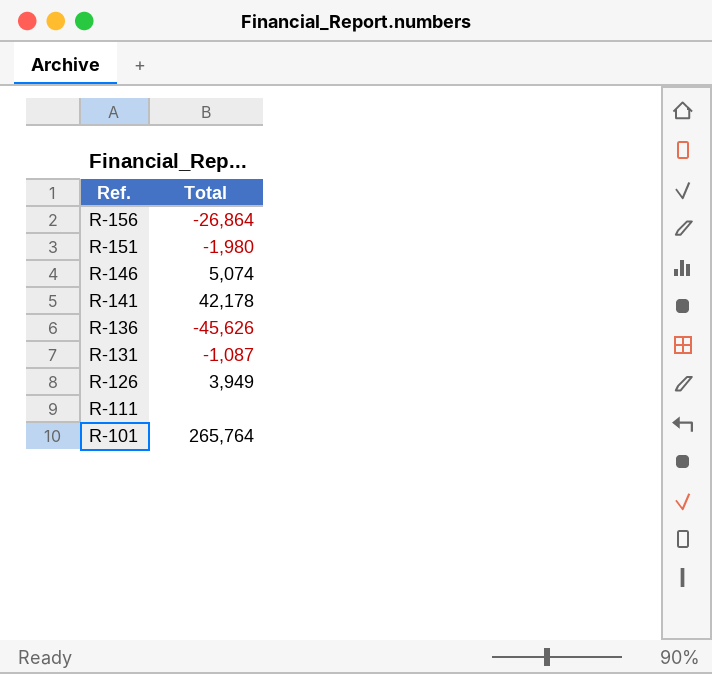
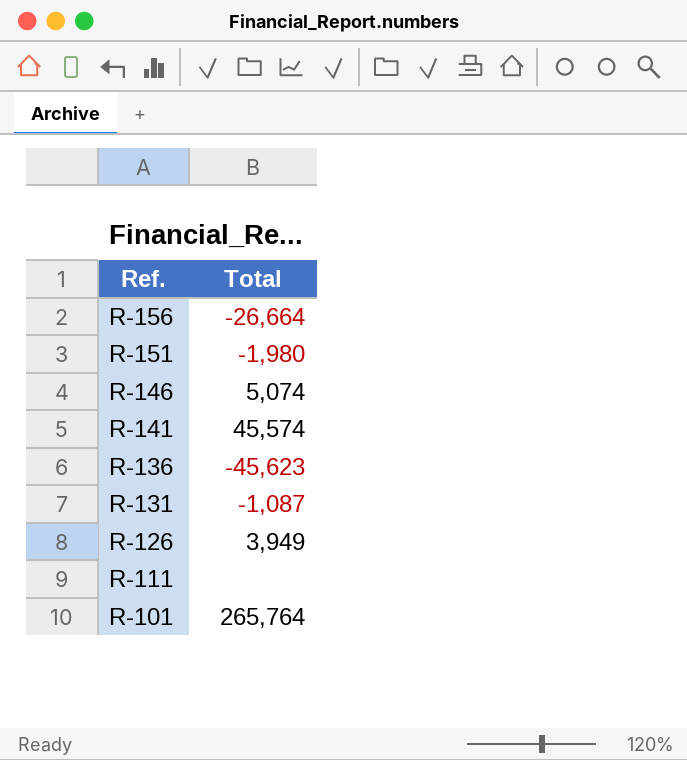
R-156 | Total: -26,864 -> -26,664
R-141 | Total: 42,178 -> 45,574
R-136 | Total: -45,626 -> -45,623

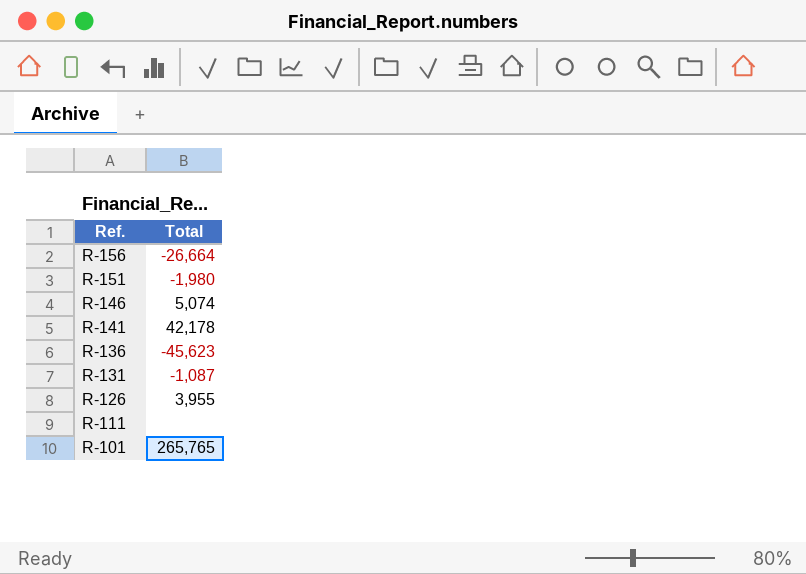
R-141 | Total: 45,574 -> 42,178
R-126 | Total: 3,949 -> 3,955
R-101 | Total: 265,764 -> 265,765

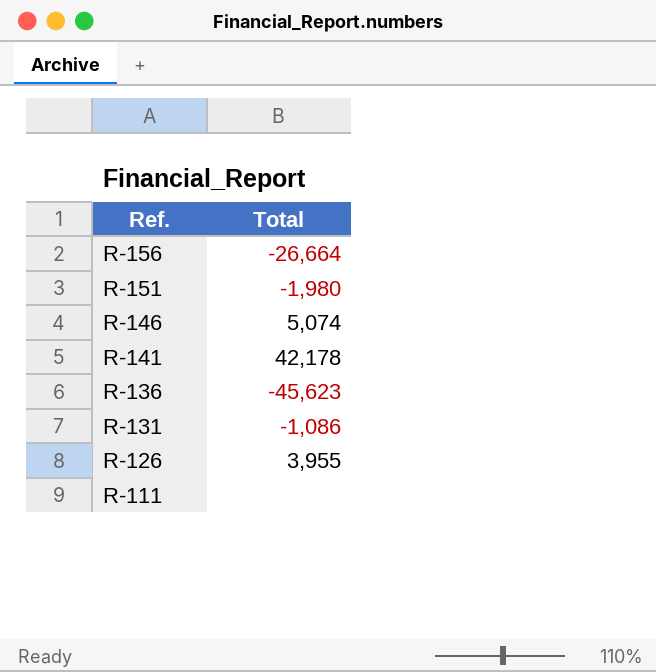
row R-101: 265,765 -> none
R-131 | Total: -1,087 -> -1,086

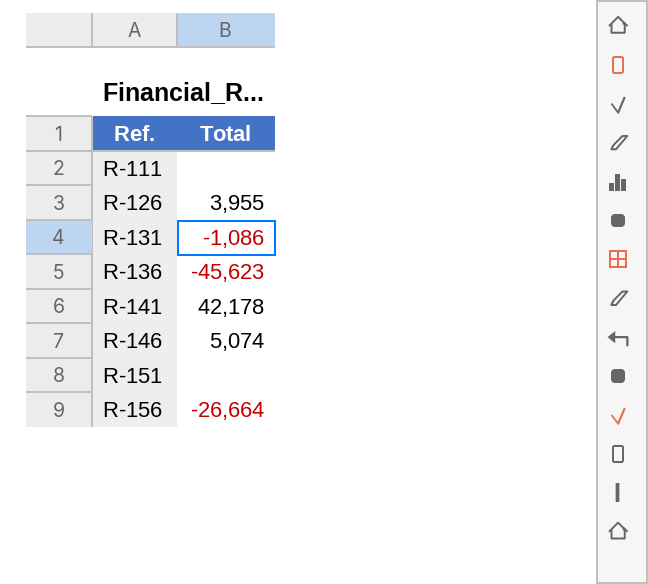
row order: Ref. descending -> Ref. ascending
R-151 | Total: -1,980 -> none

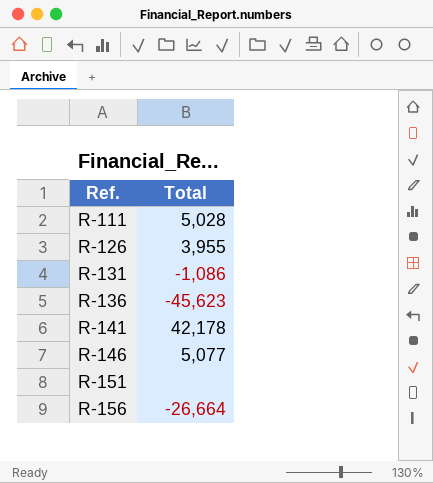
R-111 | Total: none -> 5,028
R-146 | Total: 5,074 -> 5,077

